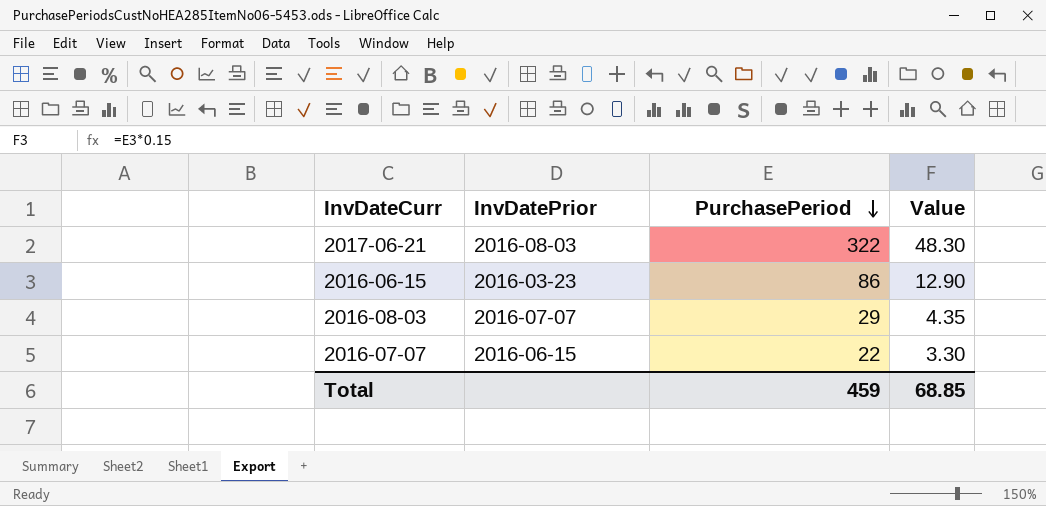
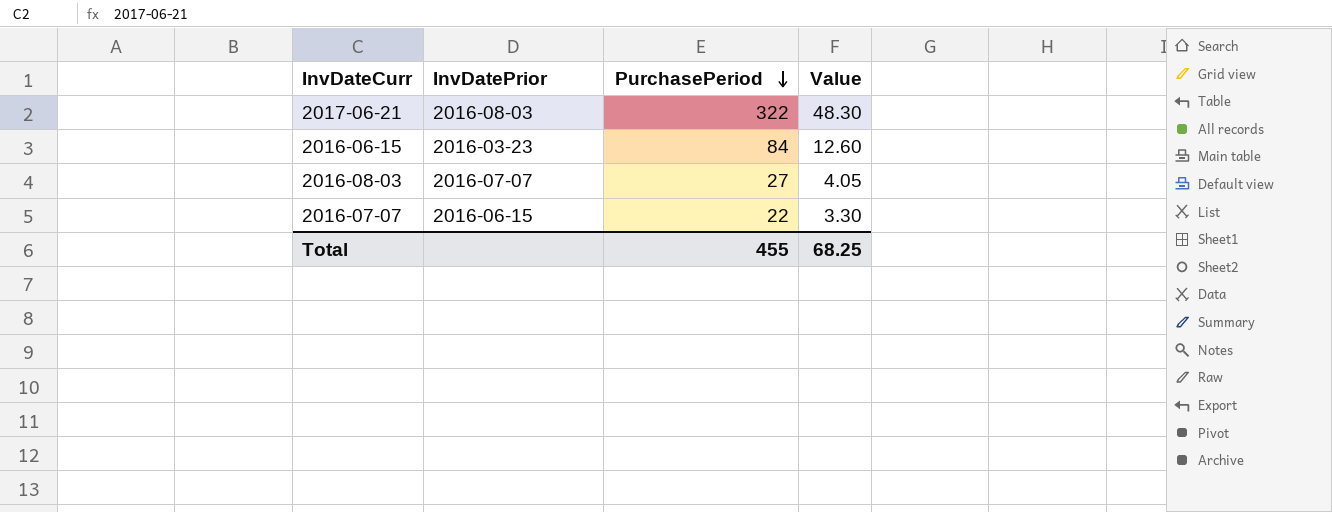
2016-06-15 | PurchasePeriod: 86 -> 84
2016-06-15 | Value: 12.90 -> 12.60
2016-08-03 | PurchasePeriod: 29 -> 27
2016-08-03 | Value: 4.35 -> 4.05
Total | PurchasePeriod: 459 -> 455
Total | Value: 68.85 -> 68.25

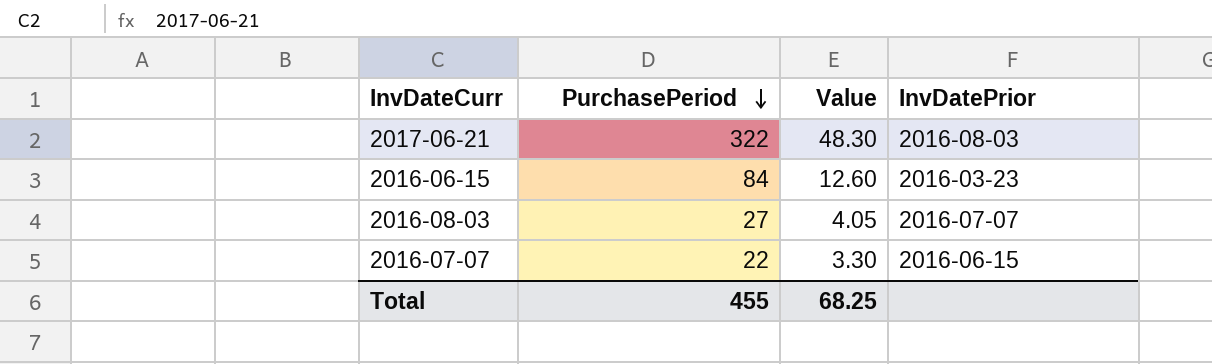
column InvDatePrior | position: 2 -> 4

